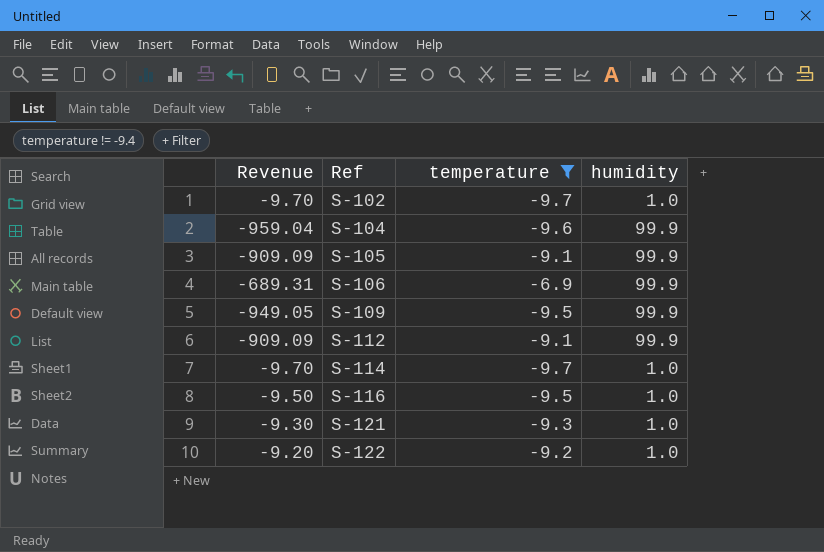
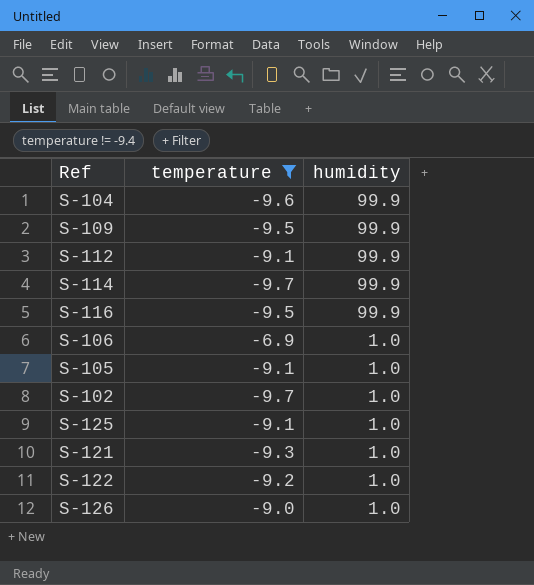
row order: Ref ascending -> humidity descending
column Revenue | formula: [temperature] * [humidity] -> none
S-114 | humidity: 1.0 -> 99.9
S-116 | humidity: 1.0 -> 99.9
S-106 | humidity: 99.9 -> 1.0
S-105 | humidity: 99.9 -> 1.0
row S-125: none -> -9.1 | 1.0
row S-126: none -> -9.0 | 1.0

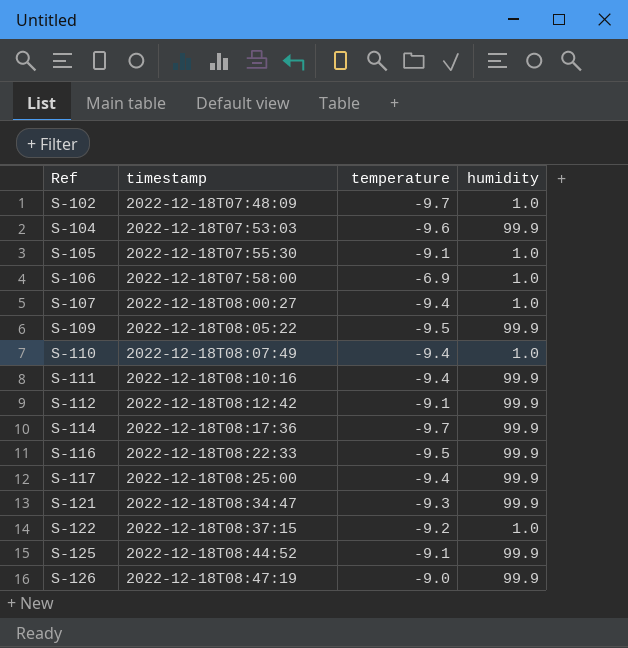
filter: temperature != -9.4 -> none
row order: humidity descending -> Ref ascending
column timestamp | position: none -> 2
S-121 | humidity: 1.0 -> 99.9
S-125 | humidity: 1.0 -> 99.9
S-126 | humidity: 1.0 -> 99.9

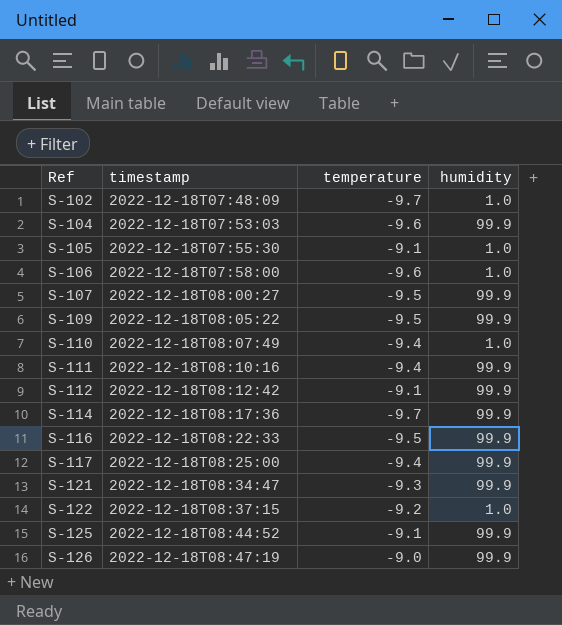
S-106 | temperature: -6.9 -> -9.6
S-107 | temperature: -9.4 -> -9.5
S-107 | humidity: 1.0 -> 99.9

